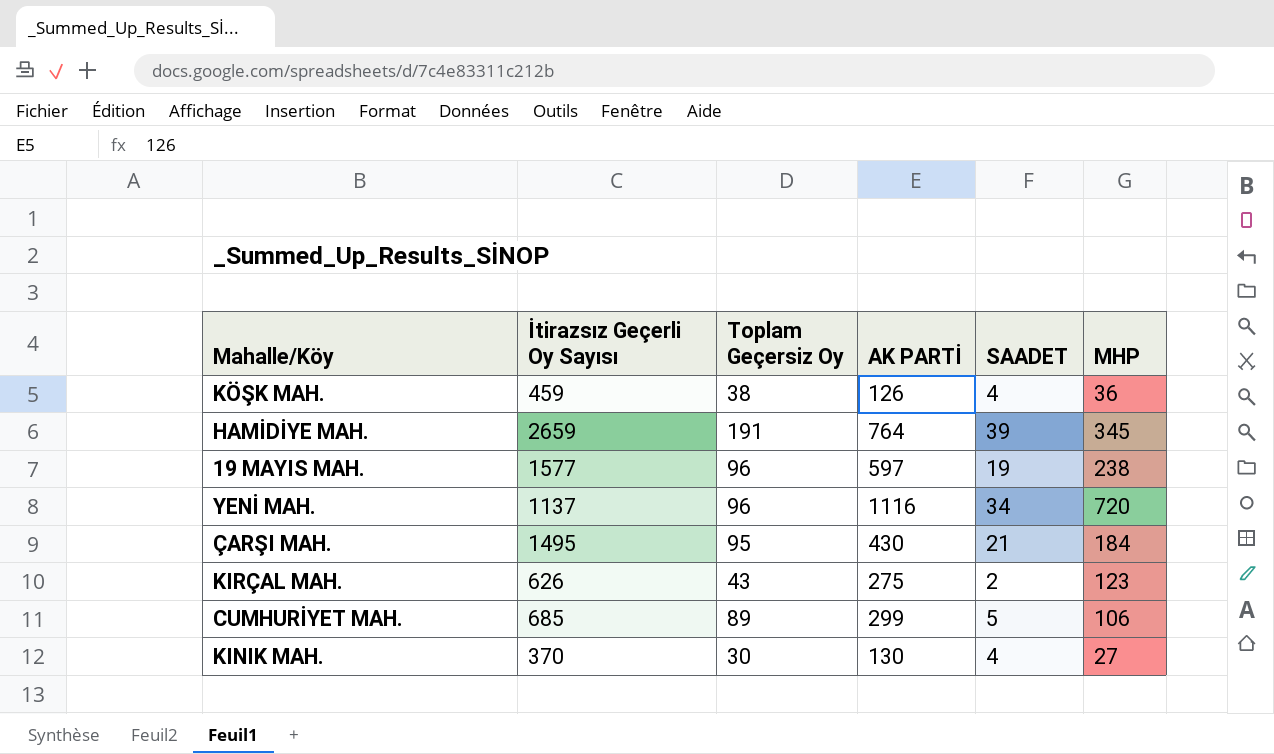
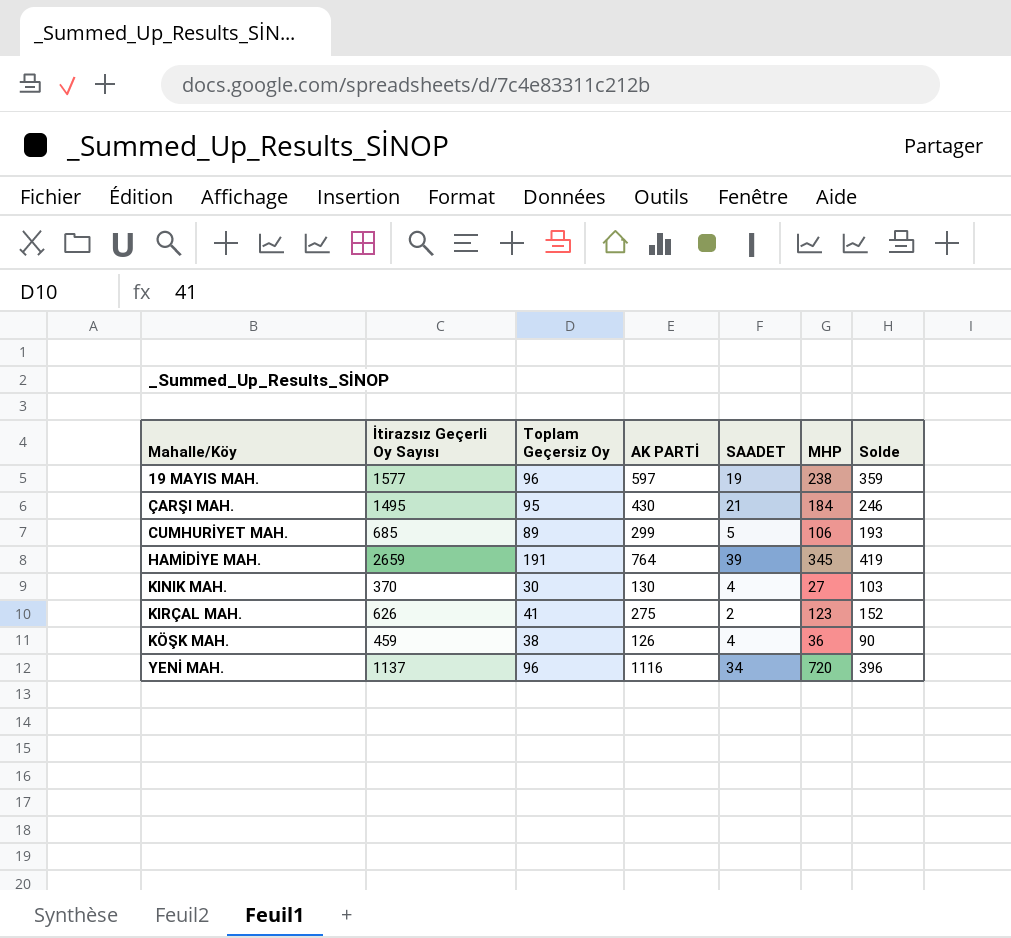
row order: none -> Mahalle/Köy ascending
column Solde | formula: none -> [AK PARTİ] - [MHP]
KIRÇAL MAH. | Toplam Geçersiz Oy: 43 -> 41

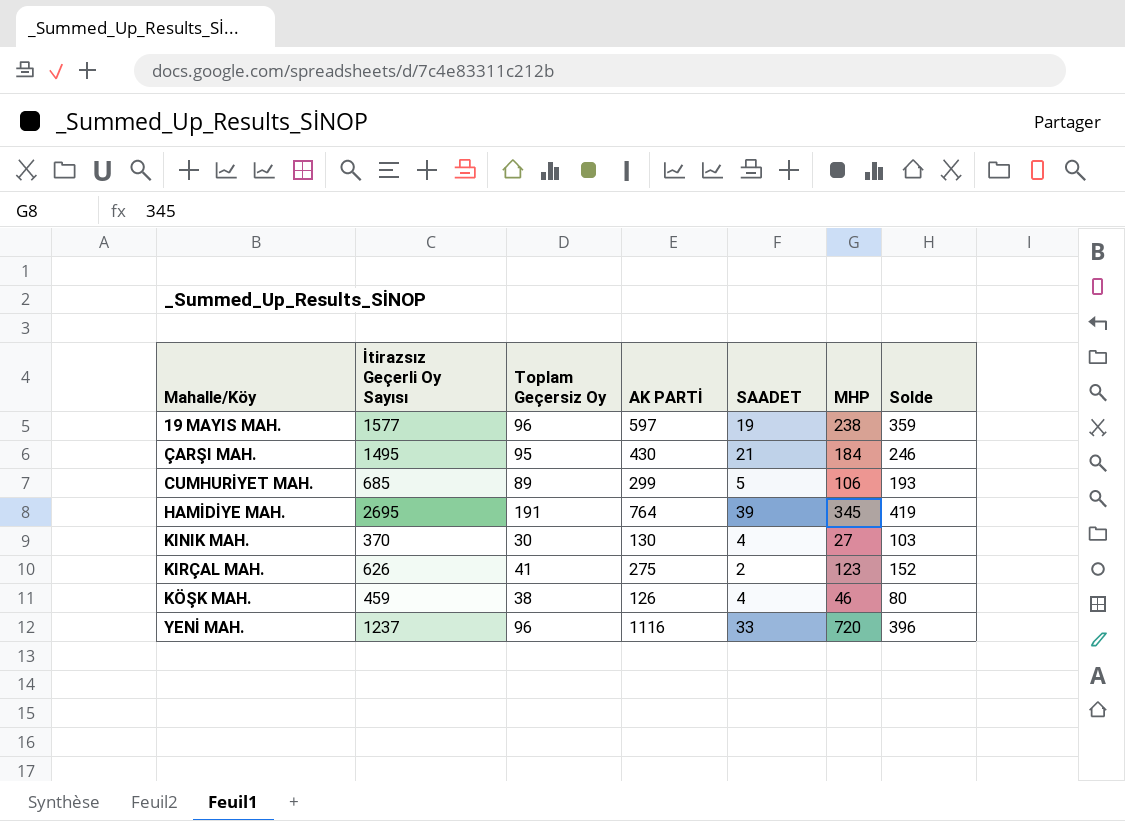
HAMİDİYE MAH. | İtirazsız Geçerli Oy Sayısı: 2659 -> 2695
KÖŞK MAH. | MHP: 36 -> 46
KÖŞK MAH. | Solde: 90 -> 80
YENİ MAH. | İtirazsız Geçerli Oy Sayısı: 1137 -> 1237
YENİ MAH. | SAADET: 34 -> 33

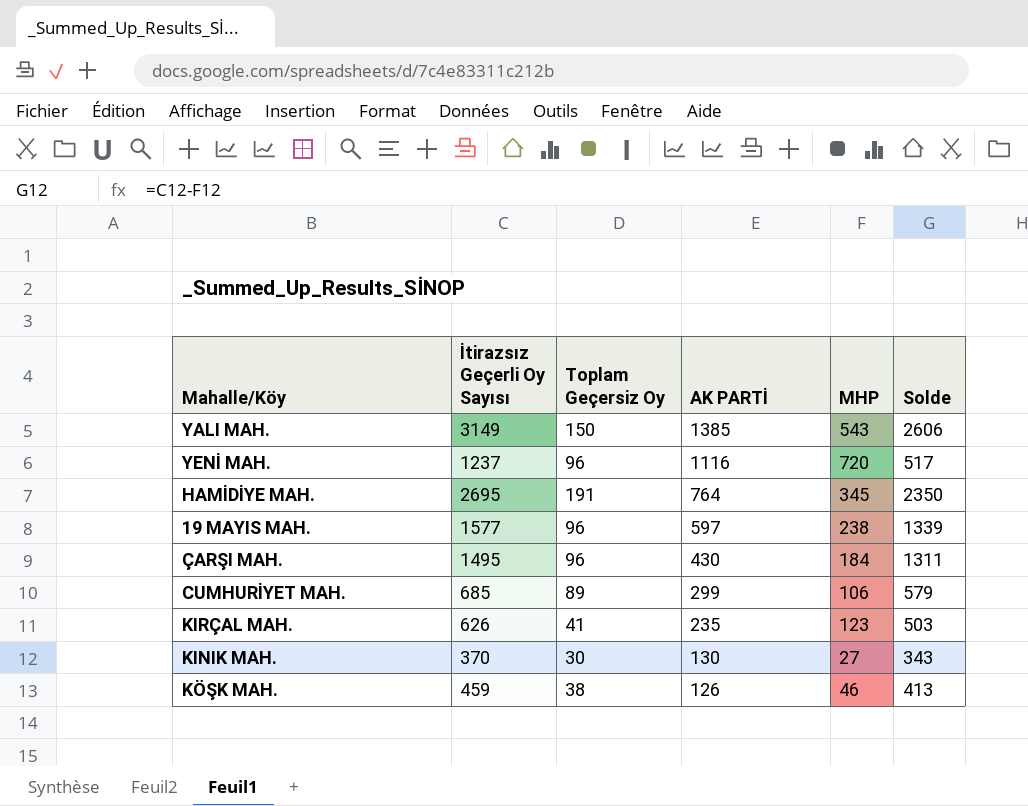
row order: Mahalle/Köy ascending -> AK PARTİ descending
column SAADET | position: 5 -> none
column Solde | formula: [AK PARTİ] - [MHP] -> [İtirazsız Geçerli Oy Sayısı] - [MHP]
row YALI MAH.: none -> 3149 | 150 | 1385 | 543 | 2606
ÇARŞI MAH. | Toplam Geçersiz Oy: 95 -> 96
KIRÇAL MAH. | AK PARTİ: 275 -> 235

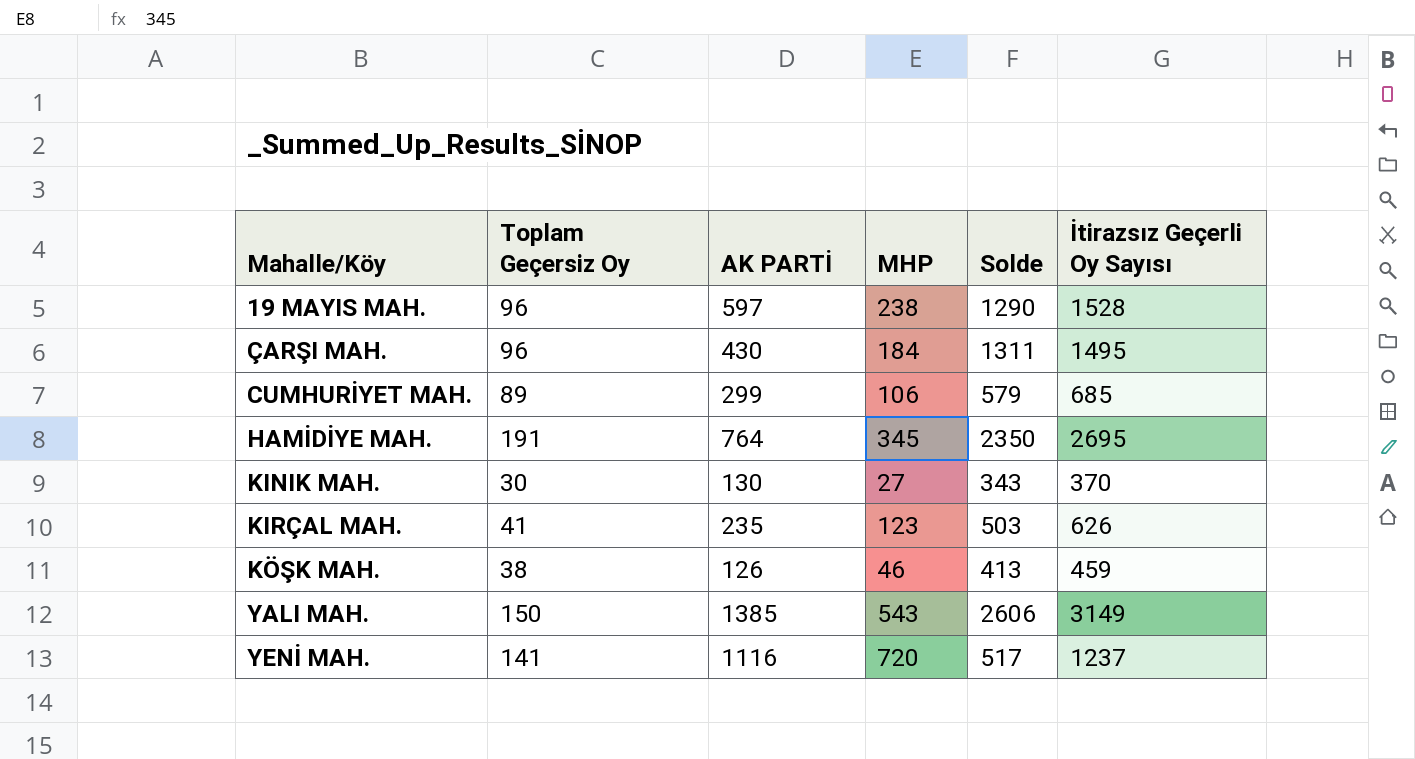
row order: AK PARTİ descending -> Mahalle/Köy ascending
column İtirazsız Geçerli Oy Sayısı | position: 2 -> 6
19 MAYIS MAH. | Solde: 1339 -> 1290
19 MAYIS MAH. | İtirazsız Geçerli Oy Sayısı: 1577 -> 1528
YENİ MAH. | Toplam Geçersiz Oy: 96 -> 141

